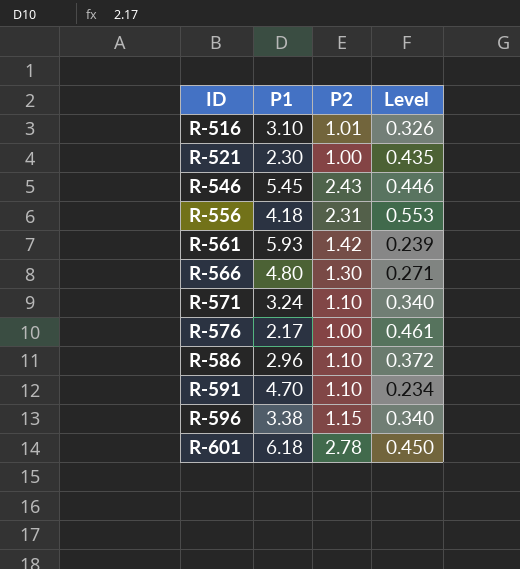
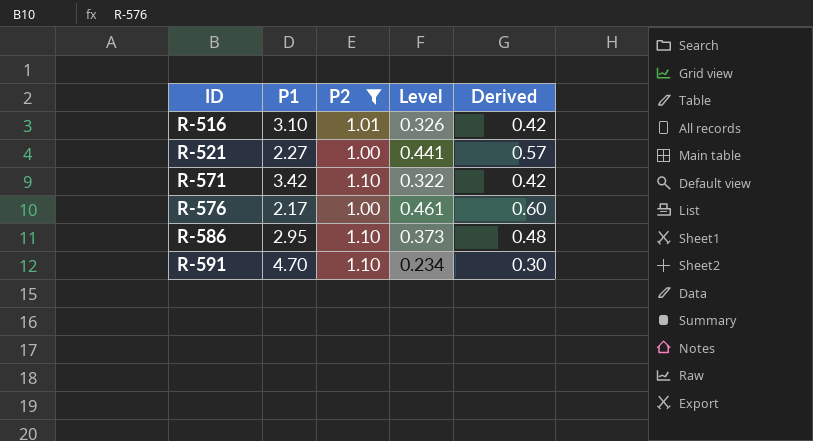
filter: none -> P2 <= 1.10
column Derived | formula: none -> [Level] * 1.3
R-521 | P1: 2.30 -> 2.27
R-521 | Level: 0.435 -> 0.441
R-571 | P1: 3.24 -> 3.42
R-571 | Level: 0.340 -> 0.322
R-586 | P1: 2.96 -> 2.95
R-586 | Level: 0.372 -> 0.373

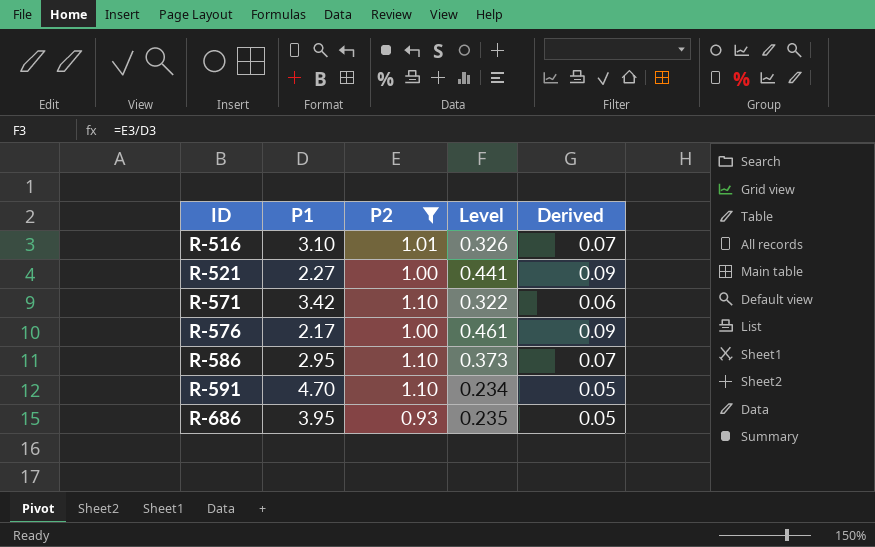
column Derived | formula: [Level] * 1.3 -> [Level] * 0.2
row R-686: none -> 3.95 | 0.93 | 0.235 | 0.05

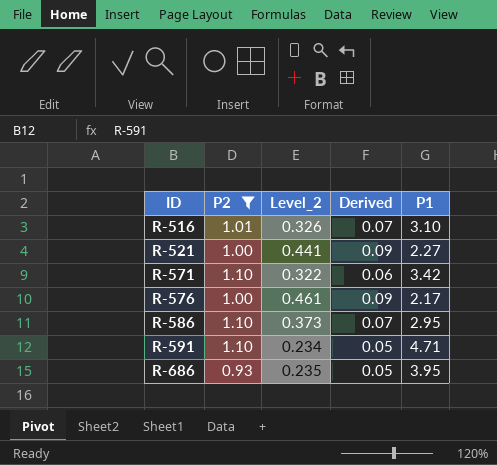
column name: Level -> Level_2
column P1 | position: 2 -> 5
R-591 | P1: 4.70 -> 4.71

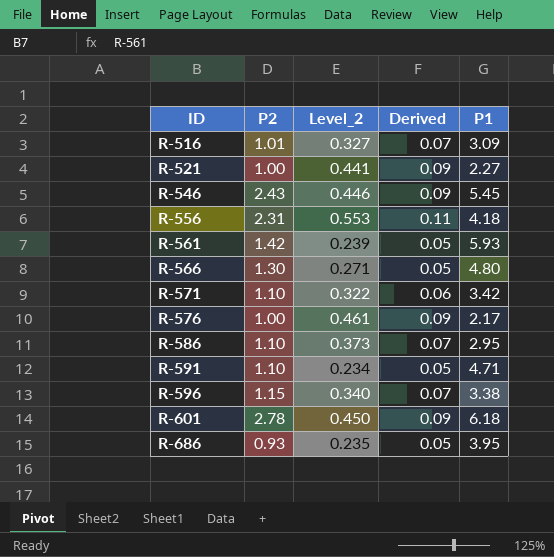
filter: P2 <= 1.10 -> none
R-516 | Level_2: 0.326 -> 0.327
R-516 | P1: 3.10 -> 3.09

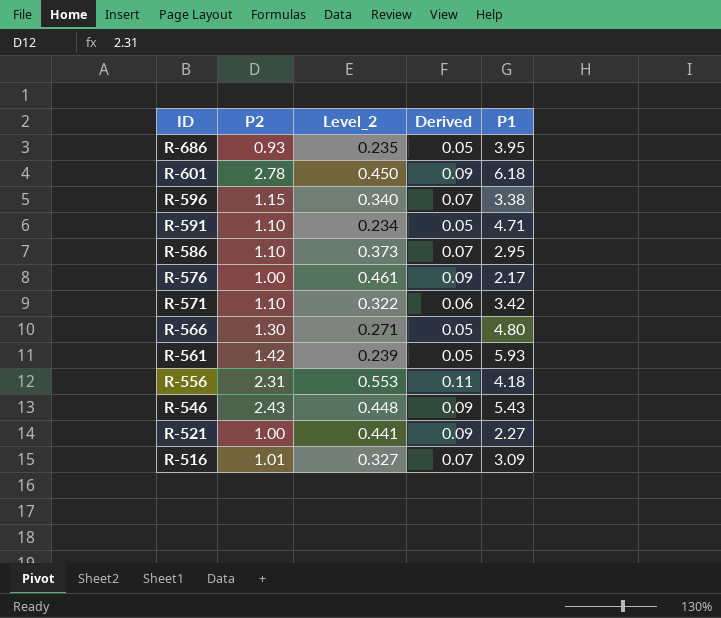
row order: ID ascending -> ID descending
R-546 | Level_2: 0.446 -> 0.448
R-546 | P1: 5.45 -> 5.43

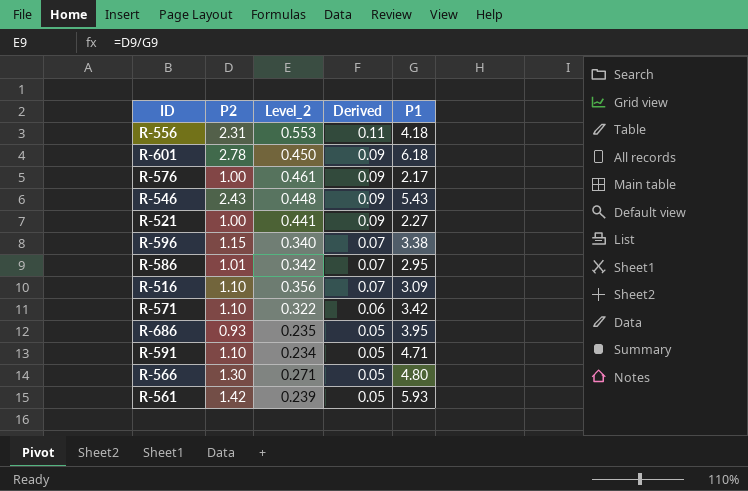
row order: ID descending -> Derived descending
R-586 | P2: 1.10 -> 1.01
R-586 | Level_2: 0.373 -> 0.342
R-516 | P2: 1.01 -> 1.10
R-516 | Level_2: 0.327 -> 0.356

